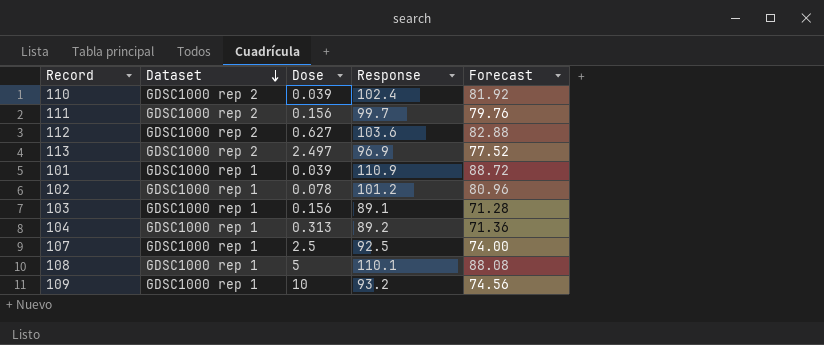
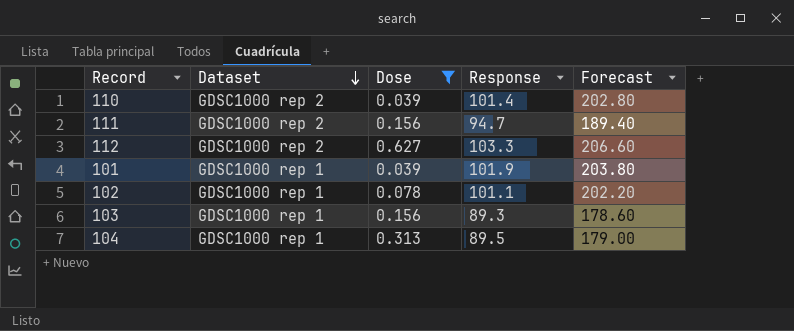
filter: none -> Dose <= 0.627
column Forecast | formula: [Response] * 0.8 -> [Response] * 2
110 | Response: 102.4 -> 101.4
111 | Response: 99.7 -> 94.7
112 | Response: 103.6 -> 103.3
101 | Response: 110.9 -> 101.9
102 | Response: 101.2 -> 101.1
103 | Response: 89.1 -> 89.3
104 | Response: 89.2 -> 89.5

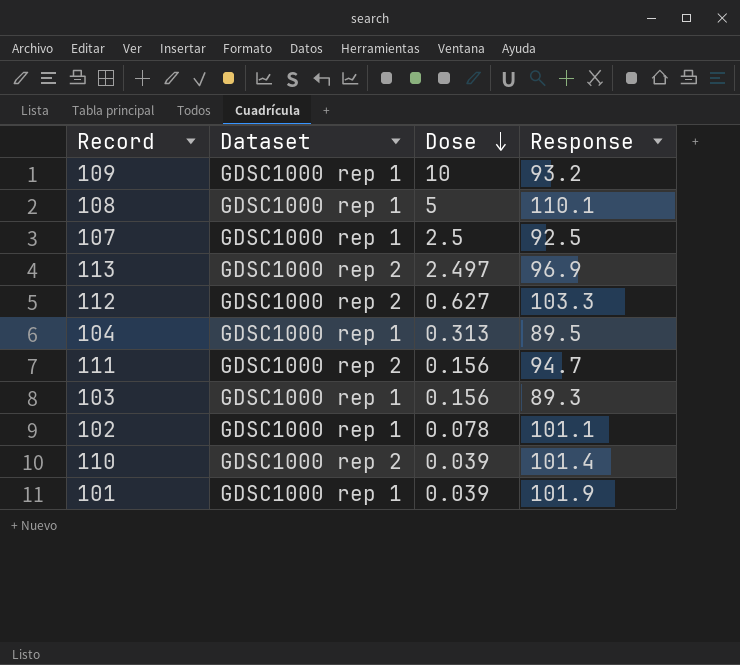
filter: Dose <= 0.627 -> none
row order: Dataset descending -> Dose descending
column Forecast | formula: [Response] * 2 -> none

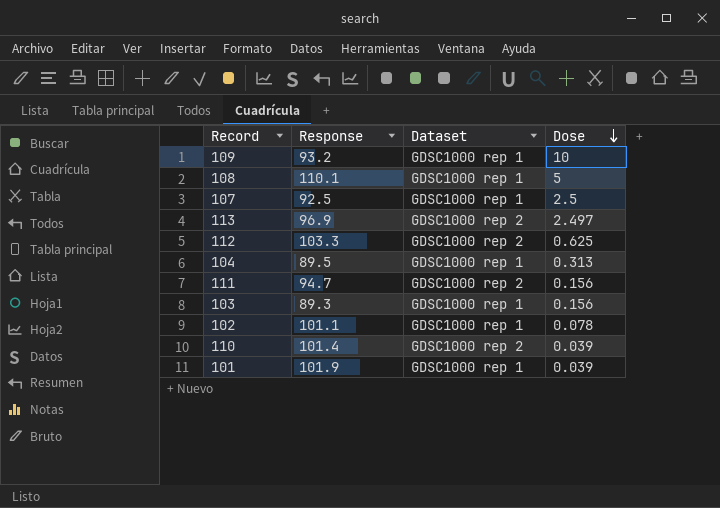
column Response | position: 4 -> 2
112 | Dose: 0.627 -> 0.625

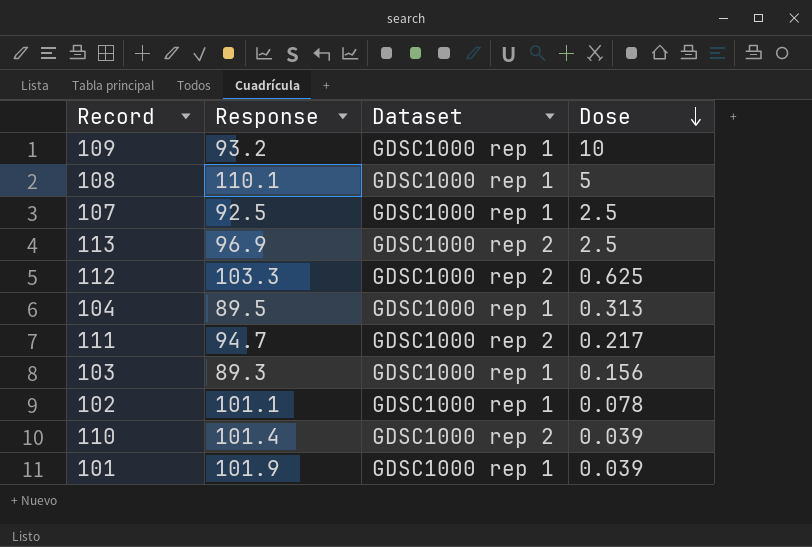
113 | Dose: 2.497 -> 2.5
111 | Dose: 0.156 -> 0.217

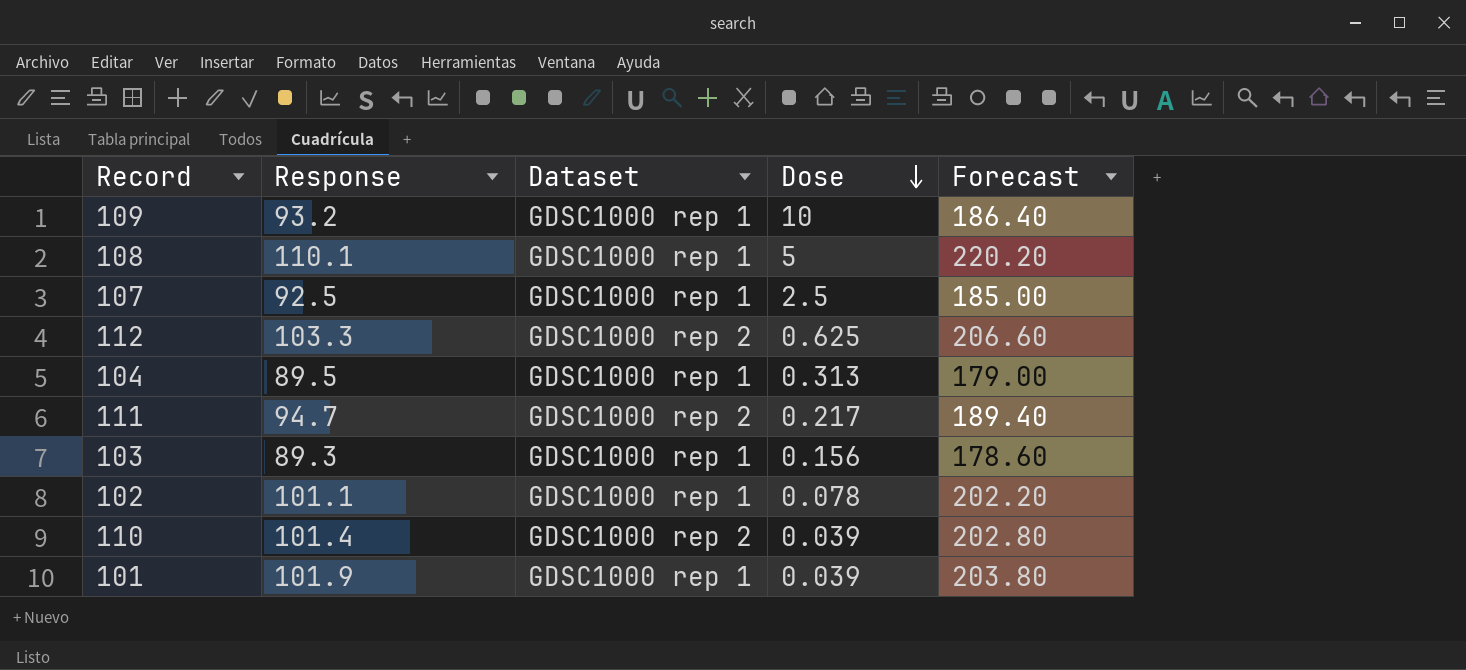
column Forecast | formula: none -> [Response] * 2
row 113: 96.9 | GDSC1000 rep 2 | 2.5 -> none

